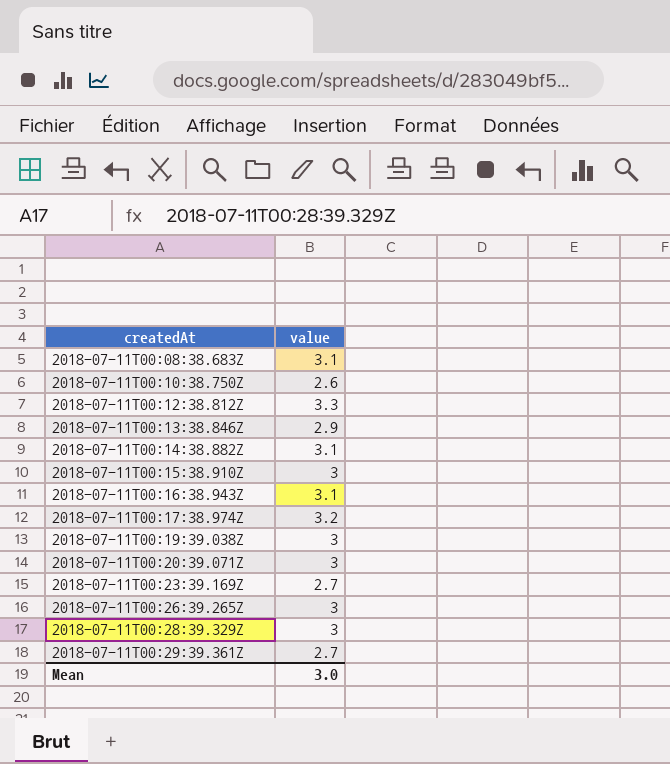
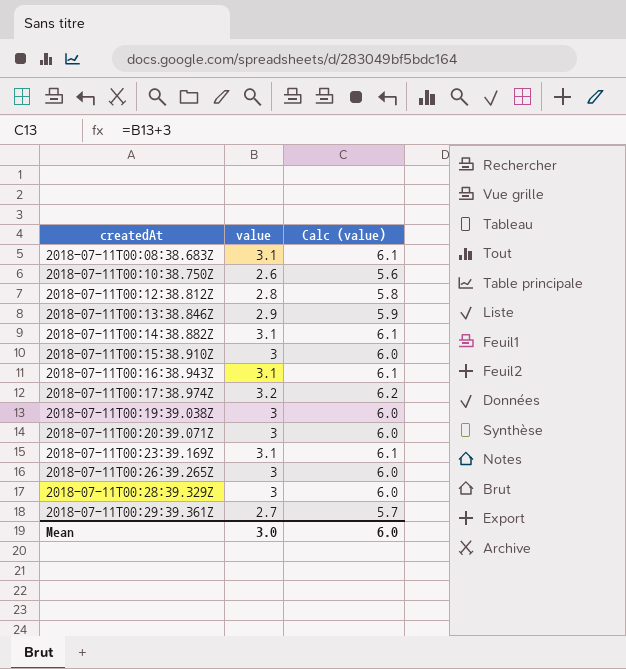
column Calc (value) | formula: none -> [value] + 3
2018-07-11T00:12:38.812Z | value: 3.3 -> 2.8
2018-07-11T00:23:39.169Z | value: 2.7 -> 3.1

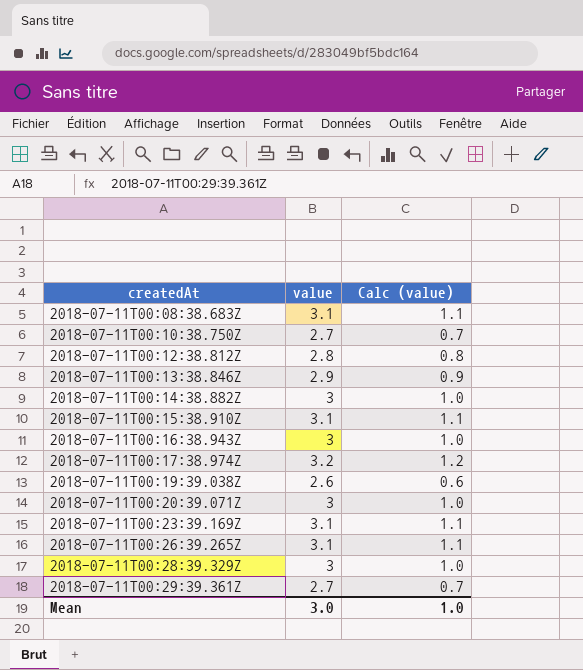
column Calc (value) | formula: [value] + 3 -> [value] - 2
2018-07-11T00:10:38.750Z | value: 2.6 -> 2.7
2018-07-11T00:14:38.882Z | value: 3.1 -> 3
2018-07-11T00:15:38.910Z | value: 3 -> 3.1
2018-07-11T00:16:38.943Z | value: 3.1 -> 3
2018-07-11T00:19:39.038Z | value: 3 -> 2.6
2018-07-11T00:26:39.265Z | value: 3 -> 3.1
Mean | Calc (value): 6.0 -> 1.0

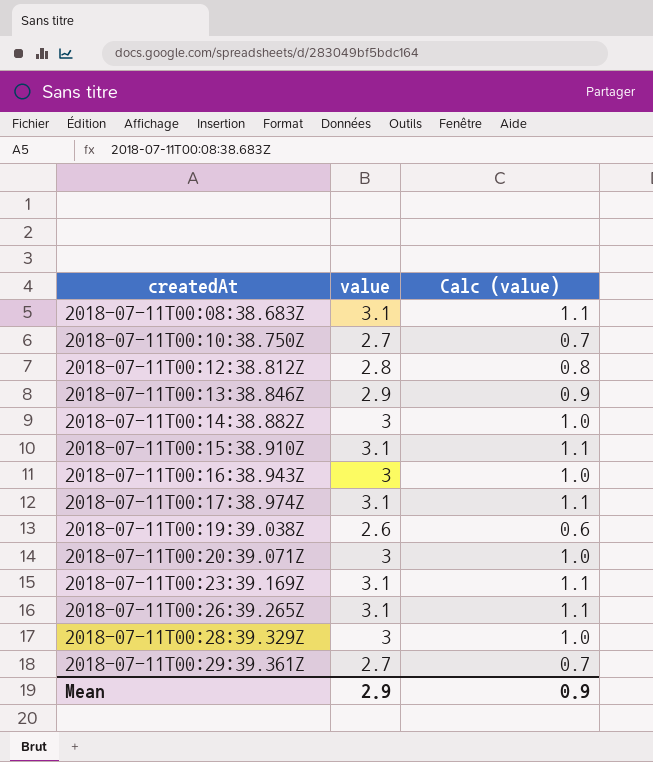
2018-07-11T00:17:38.974Z | value: 3.2 -> 3.1
2018-07-11T00:17:38.974Z | Calc (value): 1.2 -> 1.1
Mean | value: 3.0 -> 2.9
Mean | Calc (value): 1.0 -> 0.9

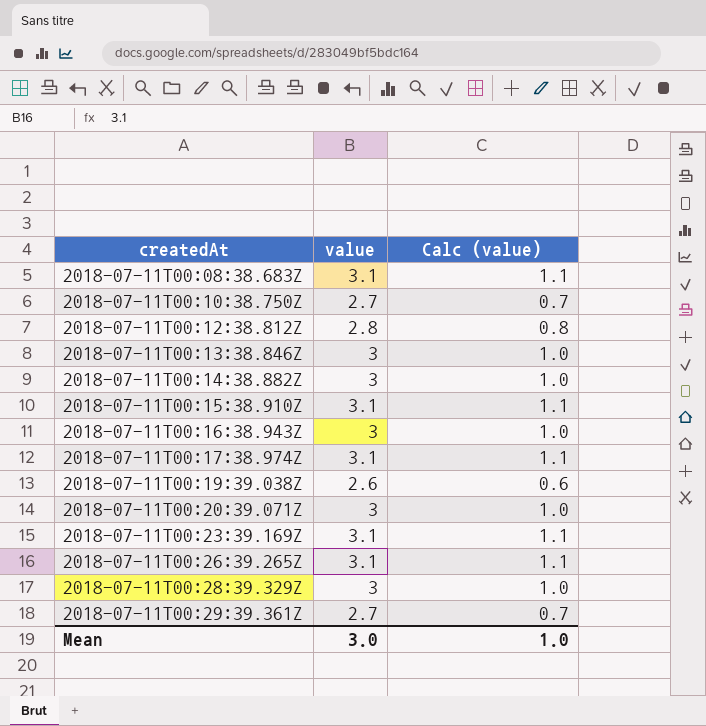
2018-07-11T00:13:38.846Z | value: 2.9 -> 3
2018-07-11T00:13:38.846Z | Calc (value): 0.9 -> 1.0
Mean | value: 2.9 -> 3.0
Mean | Calc (value): 0.9 -> 1.0

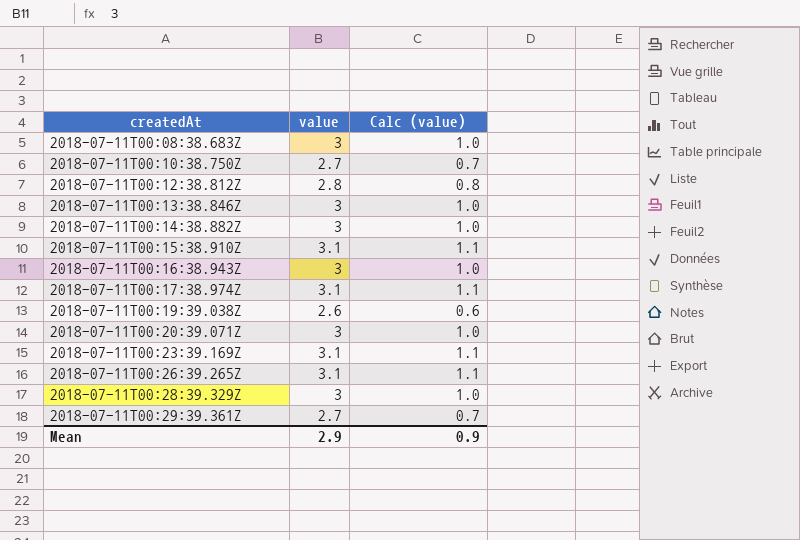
2018-07-11T00:08:38.683Z | value: 3.1 -> 3
2018-07-11T00:08:38.683Z | Calc (value): 1.1 -> 1.0
Mean | value: 3.0 -> 2.9
Mean | Calc (value): 1.0 -> 0.9

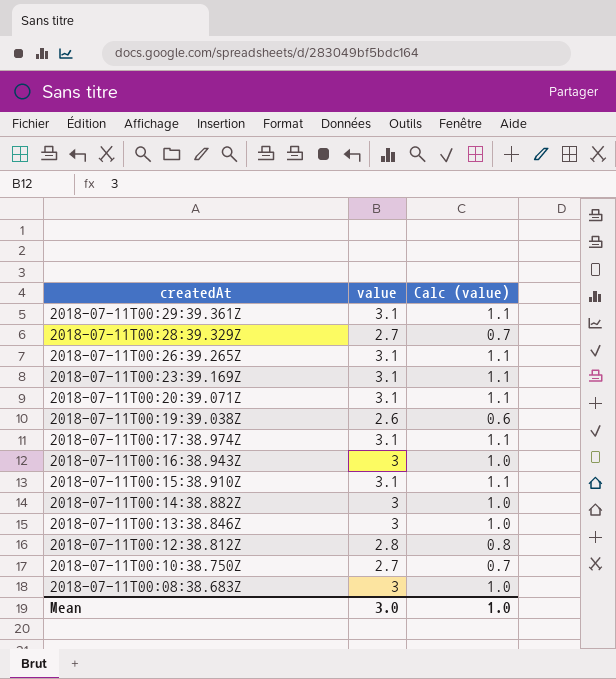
row order: createdAt ascending -> createdAt descending
2018-07-11T00:29:39.361Z | value: 2.7 -> 3.1
2018-07-11T00:29:39.361Z | Calc (value): 0.7 -> 1.1
2018-07-11T00:28:39.329Z | value: 3 -> 2.7
2018-07-11T00:28:39.329Z | Calc (value): 1.0 -> 0.7
2018-07-11T00:20:39.071Z | value: 3 -> 3.1
2018-07-11T00:20:39.071Z | Calc (value): 1.0 -> 1.1
Mean | value: 2.9 -> 3.0
Mean | Calc (value): 0.9 -> 1.0

